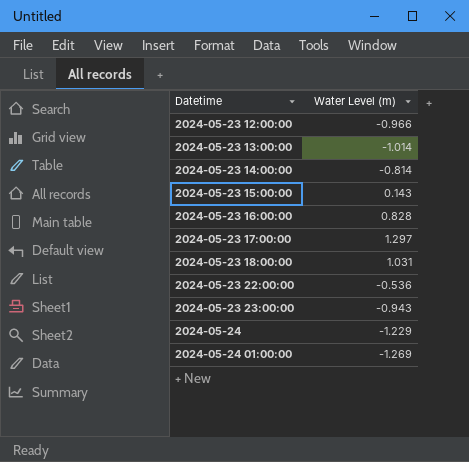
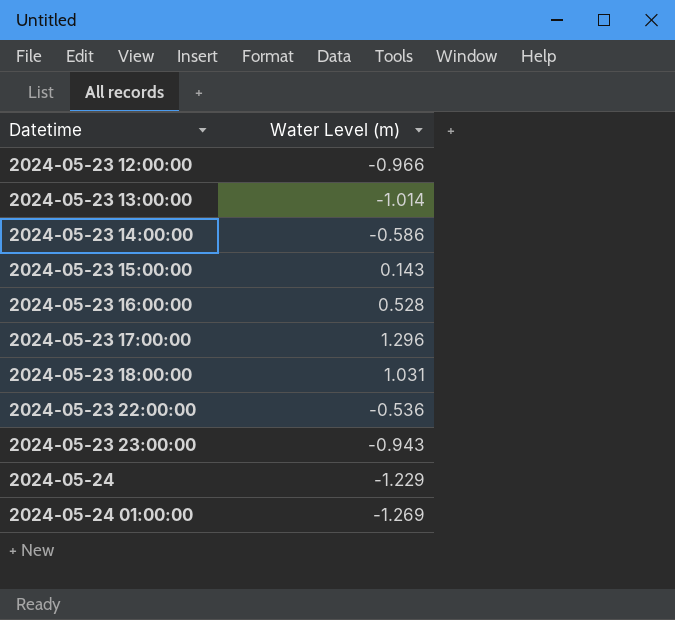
2024-05-23 14:00:00 | Water Level (m): -0.814 -> -0.586
2024-05-23 16:00:00 | Water Level (m): 0.828 -> 0.528
2024-05-23 17:00:00 | Water Level (m): 1.297 -> 1.296

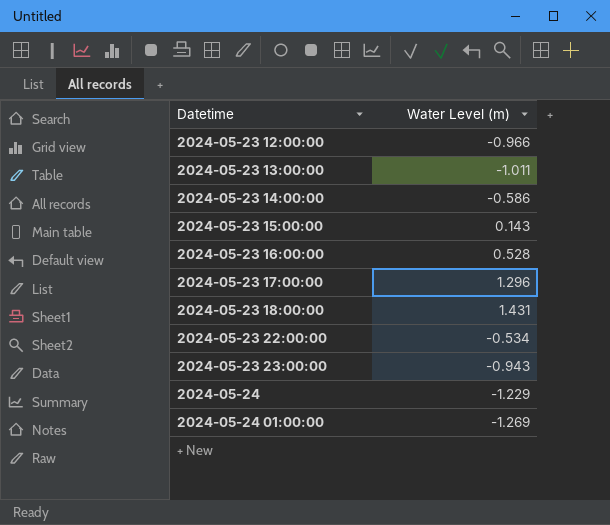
2024-05-23 13:00:00 | Water Level (m): -1.014 -> -1.011
2024-05-23 18:00:00 | Water Level (m): 1.031 -> 1.431
2024-05-23 22:00:00 | Water Level (m): -0.536 -> -0.534

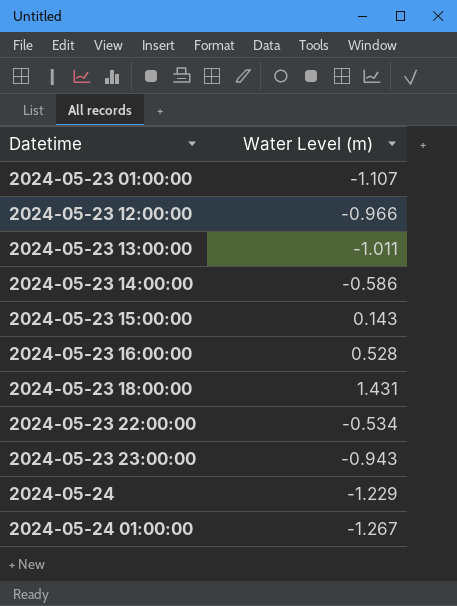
row 2024-05-23 17:00:00: 1.296 -> none
row 2024-05-23 01:00:00: none -> -1.107
2024-05-24 01:00:00 | Water Level (m): -1.269 -> -1.267

